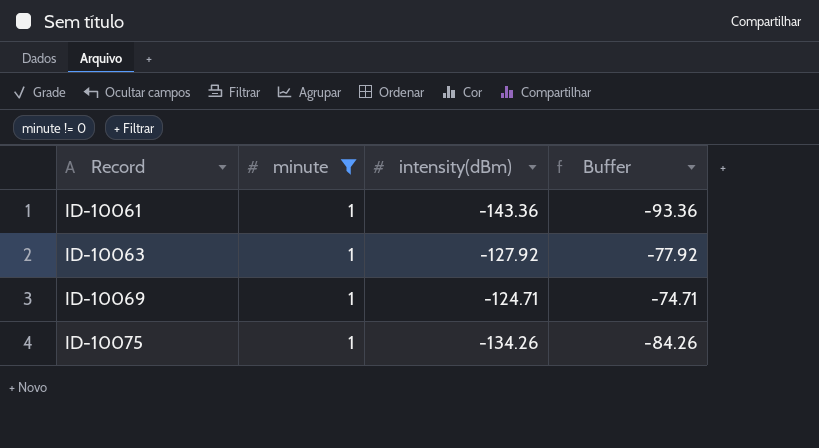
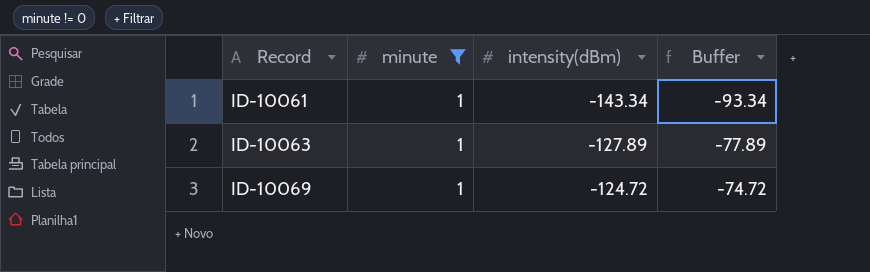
row ID-10075: 1 | -134.26 | -84.26 -> none
ID-10061 | intensity(dBm): -143.36 -> -143.34
ID-10061 | Buffer: -93.36 -> -93.34
ID-10063 | intensity(dBm): -127.92 -> -127.89
ID-10063 | Buffer: -77.92 -> -77.89
ID-10069 | intensity(dBm): -124.71 -> -124.72
ID-10069 | Buffer: -74.71 -> -74.72

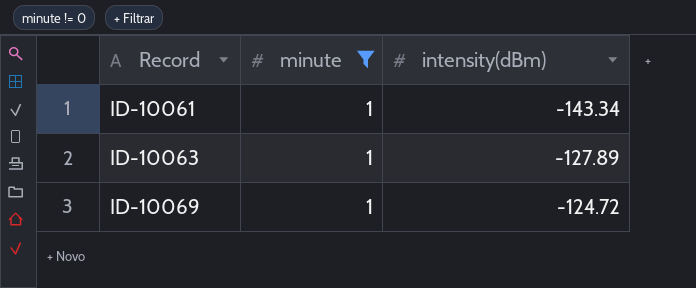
column Buffer | formula: [intensity(dBm)] + 50 -> none

